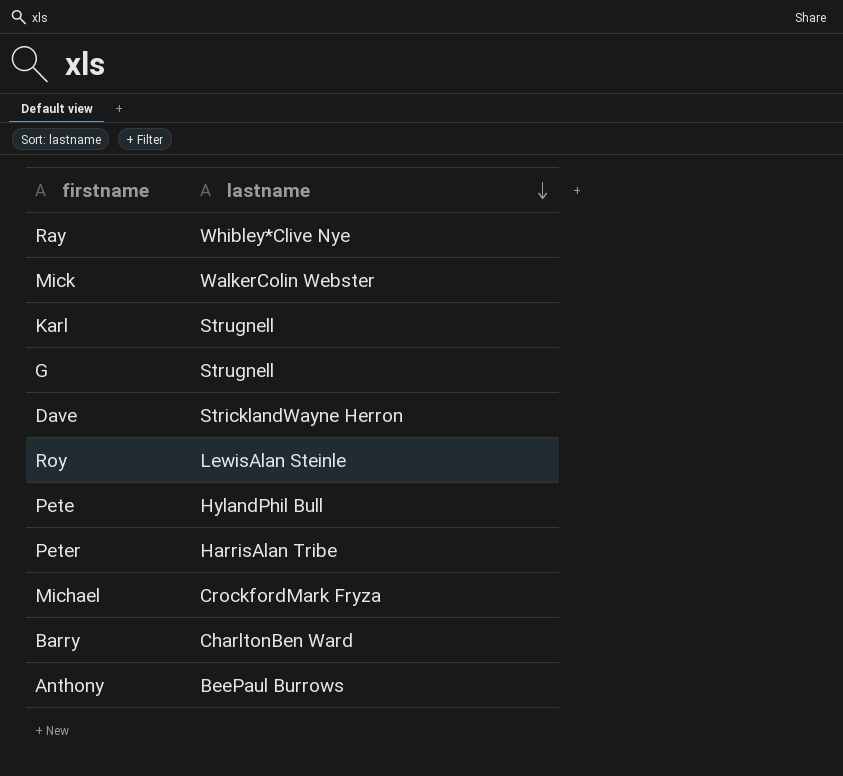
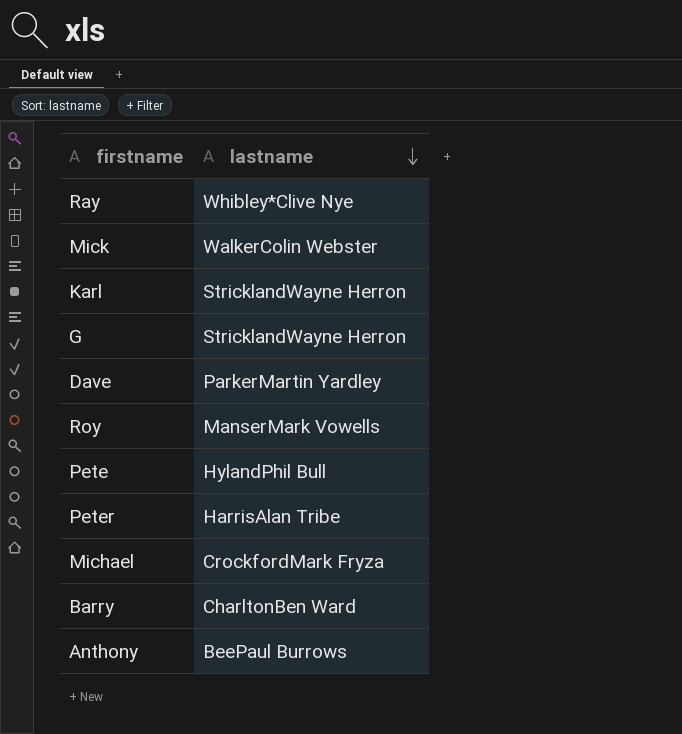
Karl | lastname: Strugnell -> StricklandWayne Herron
G | lastname: Strugnell -> StricklandWayne Herron
Dave | lastname: StricklandWayne Herron -> ParkerMartin Yardley
Roy | lastname: LewisAlan Steinle -> ManserMark Vowells

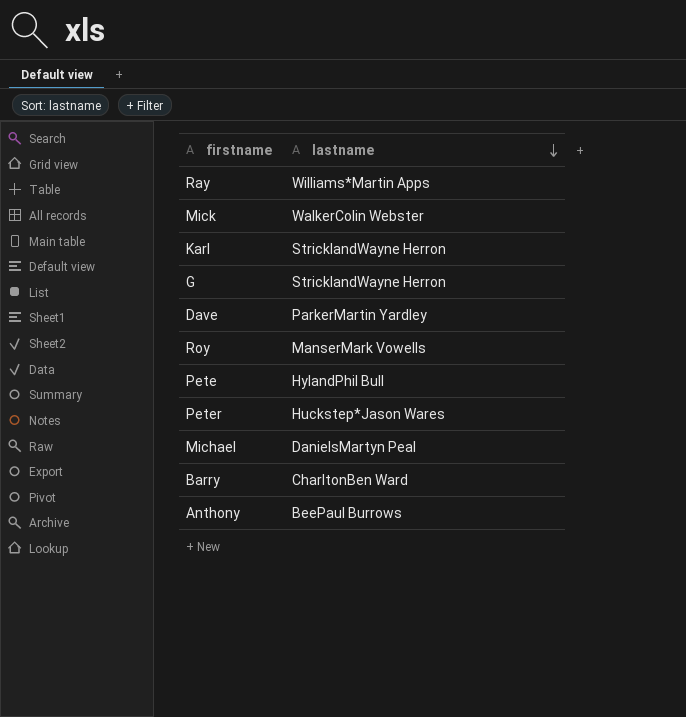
Ray | lastname: Whibley*Clive Nye -> Williams*Martin Apps
Peter | lastname: HarrisAlan Tribe -> Huckstep*Jason Wares
Michael | lastname: CrockfordMark Fryza -> DanielsMartyn Peal

